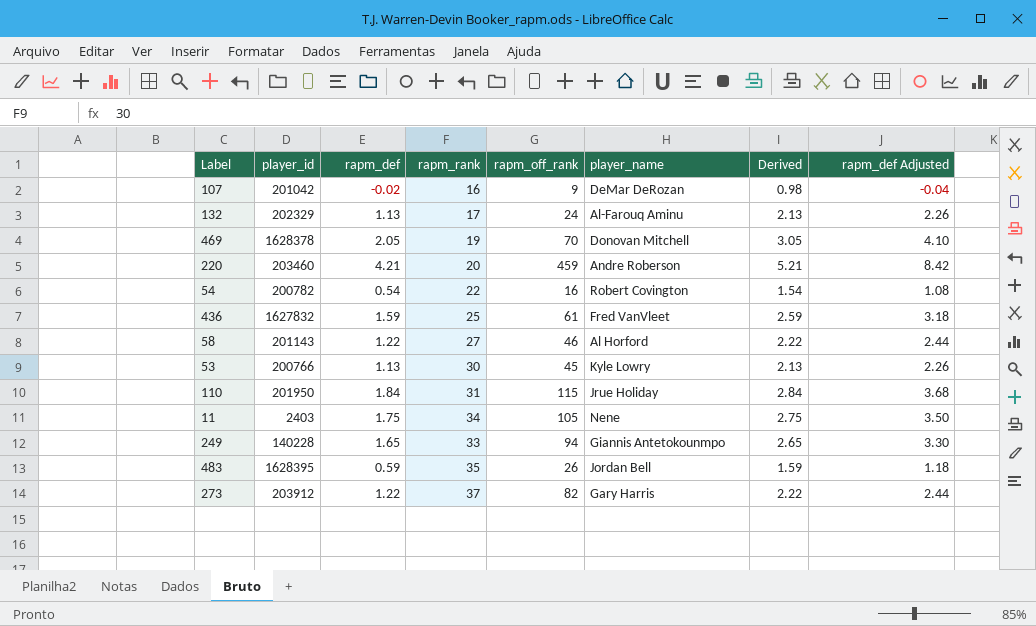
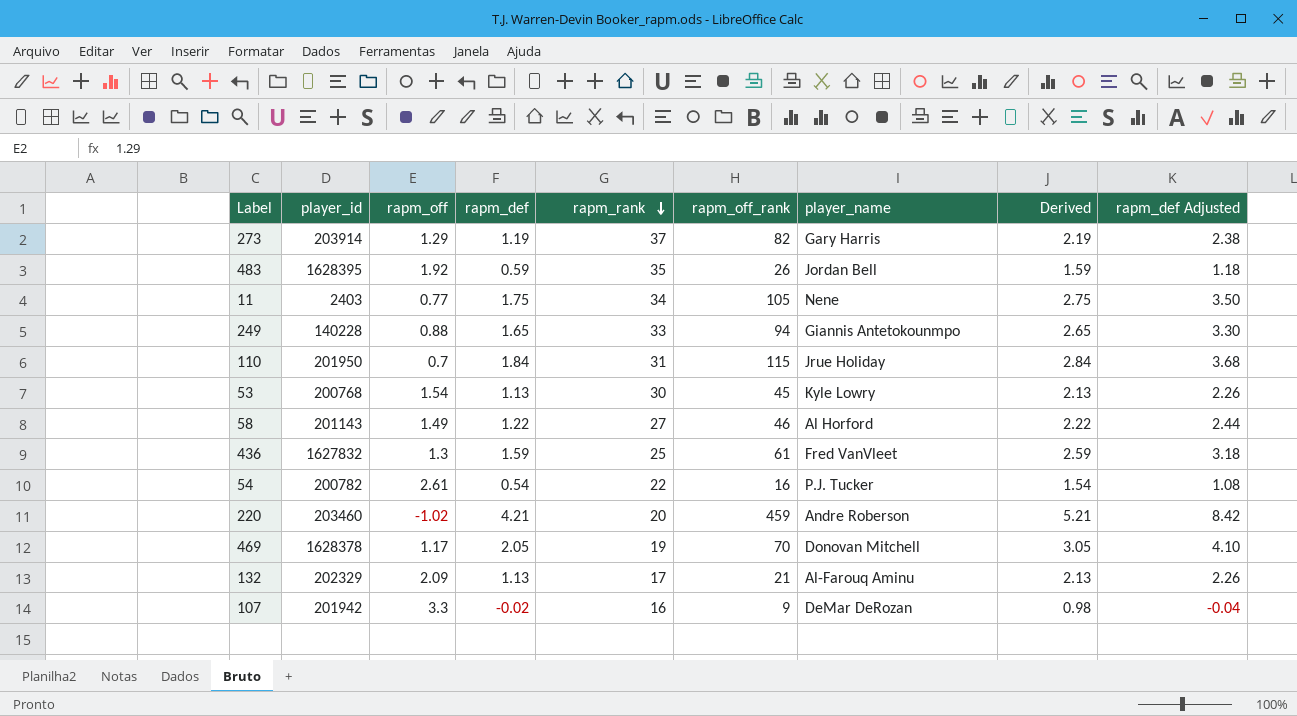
row order: none -> rapm_rank descending
column rapm_off | position: none -> 3
273 | player_id: 203912 -> 203914
273 | rapm_def: 1.22 -> 1.19
273 | Derived: 2.22 -> 2.19
273 | rapm_def Adjusted: 2.44 -> 2.38
53 | player_id: 200766 -> 200768
54 | player_name: Robert Covington -> P.J. Tucker
132 | rapm_off_rank: 24 -> 21
107 | player_id: 201042 -> 201942

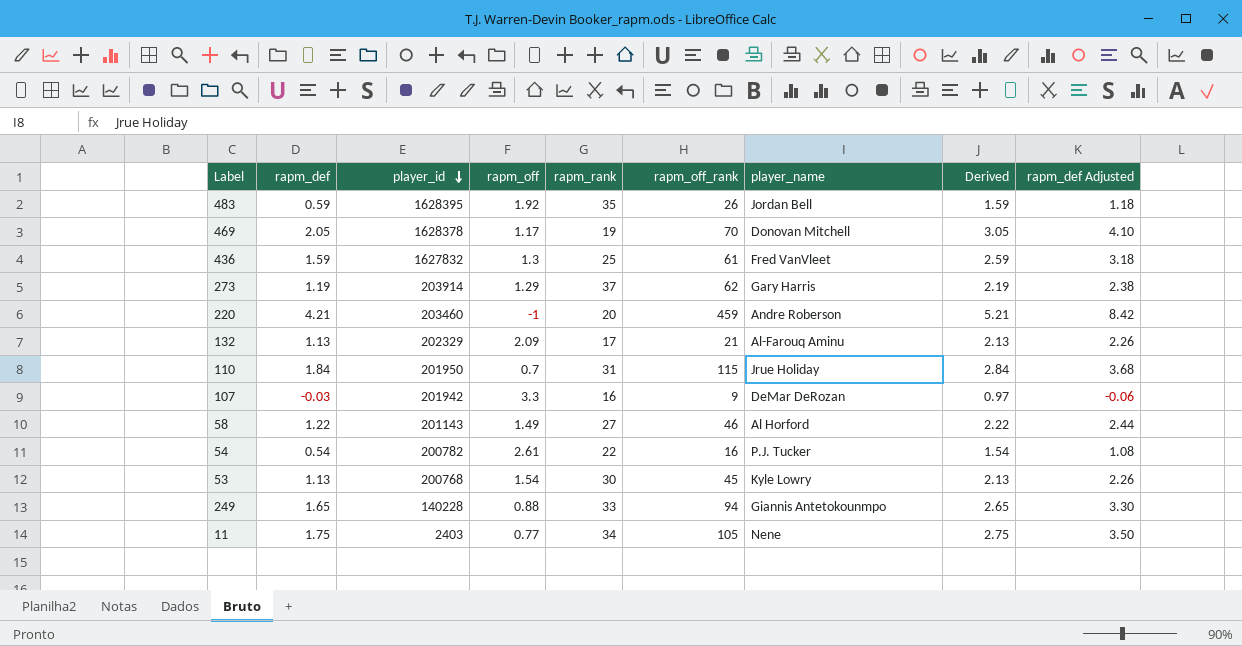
row order: rapm_rank descending -> player_id descending
column rapm_def | position: 4 -> 2
273 | rapm_off_rank: 82 -> 62
220 | rapm_off: -1.02 -> -1
107 | rapm_def: -0.02 -> -0.03
107 | Derived: 0.98 -> 0.97
107 | rapm_def Adjusted: -0.04 -> -0.06

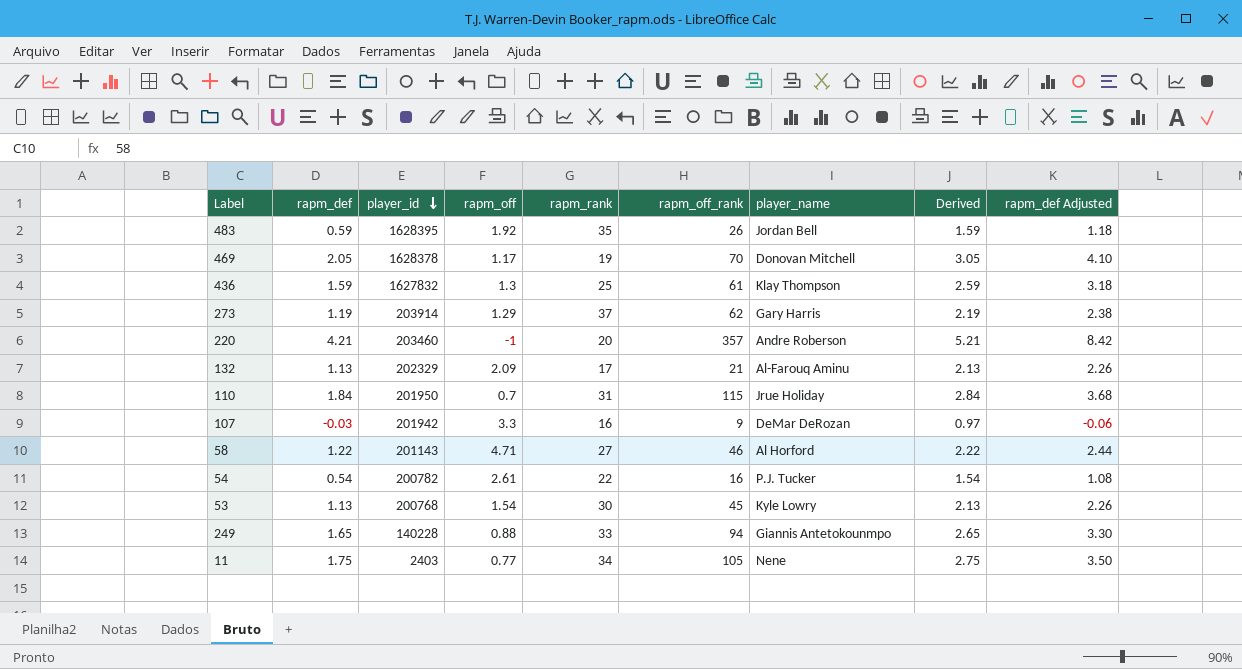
436 | player_name: Fred VanVleet -> Klay Thompson
220 | rapm_off_rank: 459 -> 357
58 | rapm_off: 1.49 -> 4.71

